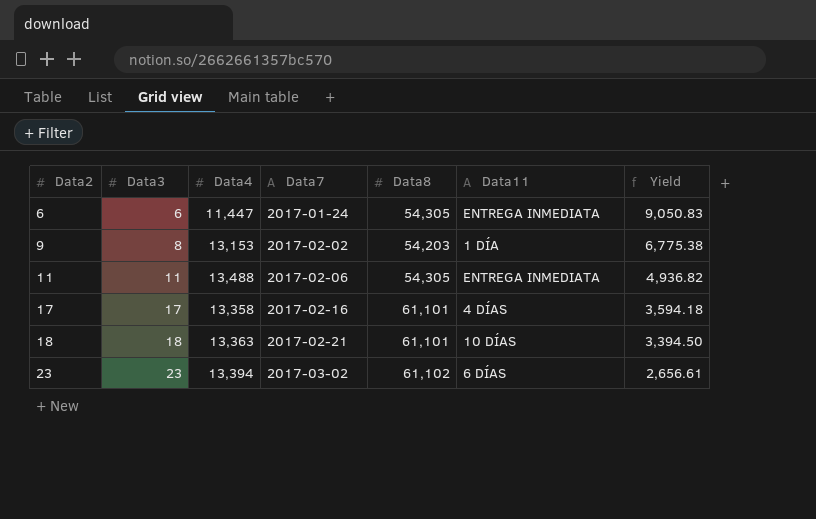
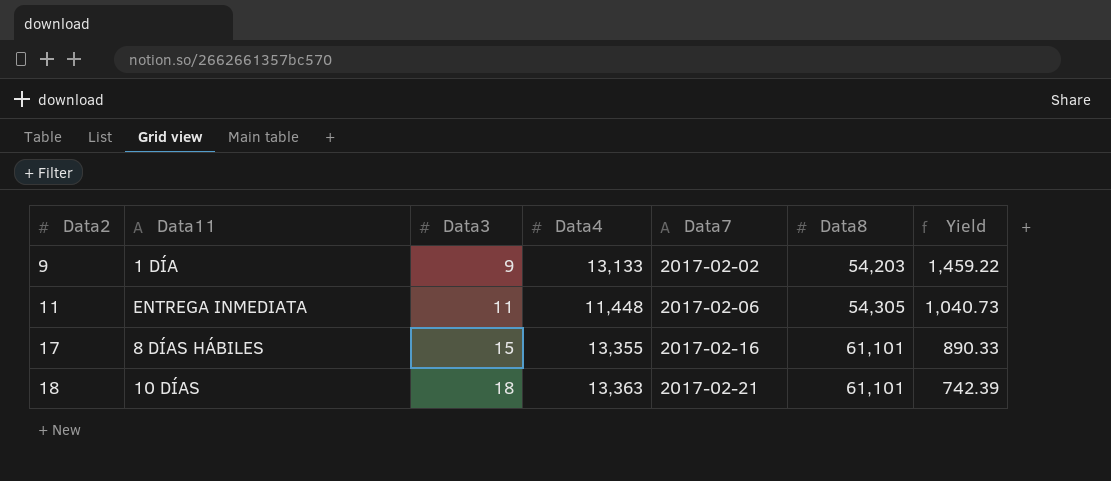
column Data11 | position: 6 -> 2
column Yield | formula: [Data8] / [Data3] -> [Data4] / [Data3]
row 6: 6 | 11,447 | 2017-01-24 | 54,305 | ENTREGA INMEDIATA | 9,050.83 -> none
row 23: 23 | 13,394 | 2017-03-02 | 61,102 | 6 DÍAS | 2,656.61 -> none
9 | Data3: 8 -> 9
9 | Data4: 13,153 -> 13,133
11 | Data4: 13,488 -> 11,448
17 | Data11: 4 DÍAS -> 8 DÍAS HÁBILES
17 | Data3: 17 -> 15
17 | Data4: 13,358 -> 13,355

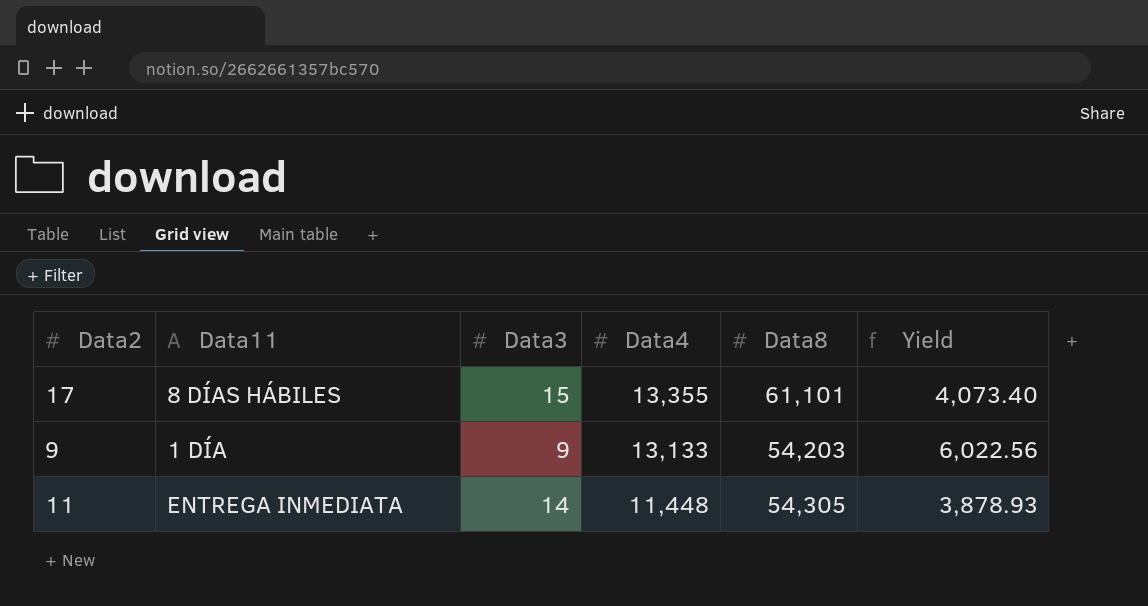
row order: Data2 ascending -> Data4 descending
column Data7 | position: 5 -> none
column Yield | formula: [Data4] / [Data3] -> [Data8] / [Data3]
row 18: 10 DÍAS | 18 | 13,363 | 2017-02-21 | 61,101 | 742.39 -> none
11 | Data3: 11 -> 14

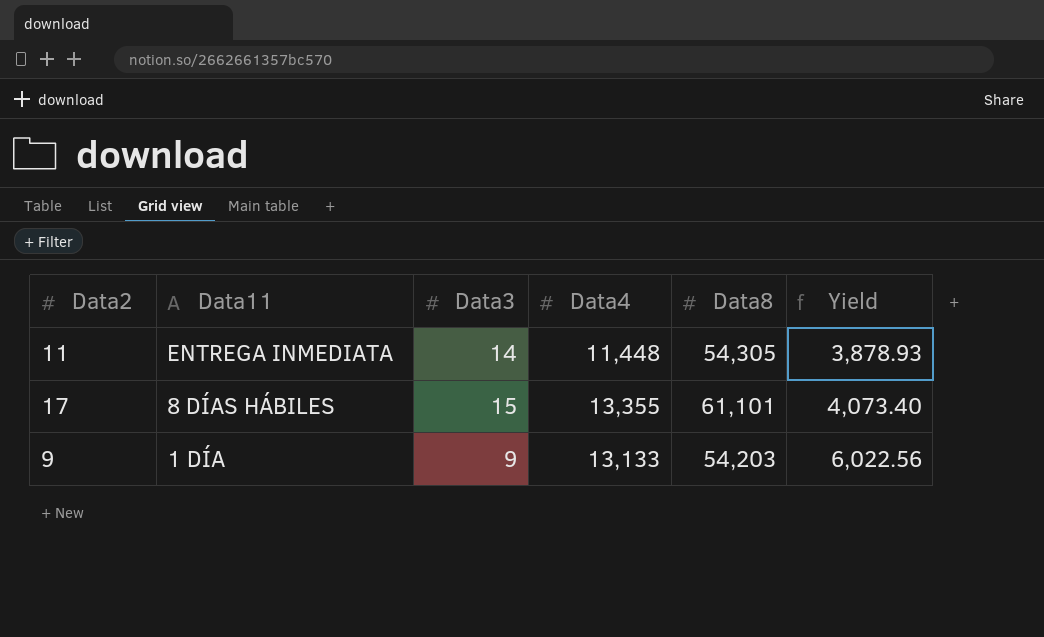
row order: Data4 descending -> Data11 descending

